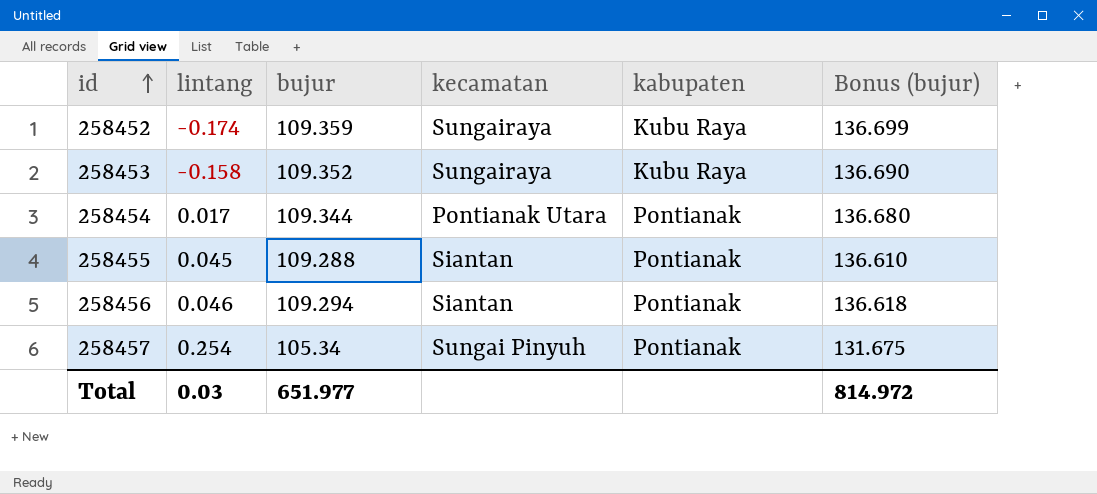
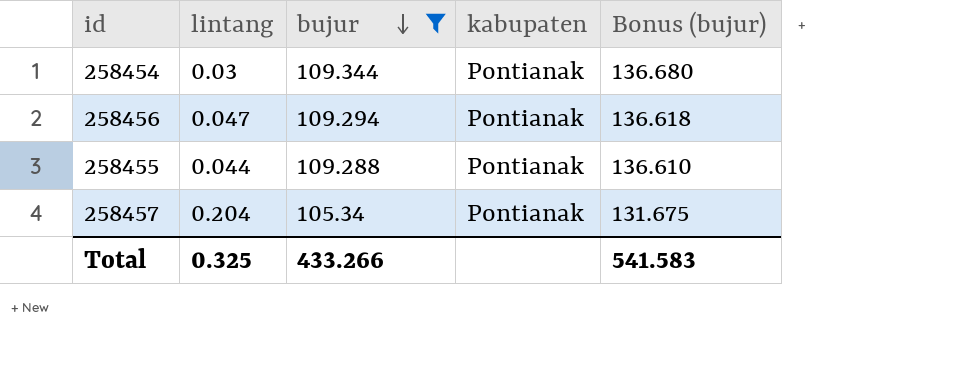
filter: none -> bujur <= 109.344
row order: id ascending -> bujur descending
column kecamatan | position: 4 -> none
258454 | lintang: 0.017 -> 0.03
258456 | lintang: 0.046 -> 0.047
258455 | lintang: 0.045 -> 0.044
258457 | lintang: 0.254 -> 0.204
Total | lintang: 0.03 -> 0.325
Total | bujur: 651.977 -> 433.266
Total | Bonus (bujur): 814.972 -> 541.583

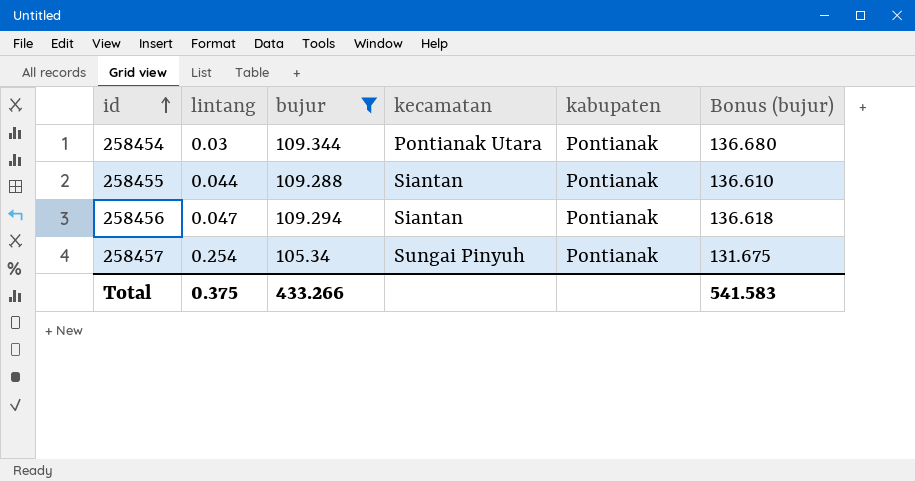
row order: bujur descending -> id ascending
column kecamatan | position: none -> 4
258457 | lintang: 0.204 -> 0.254
Total | lintang: 0.325 -> 0.375

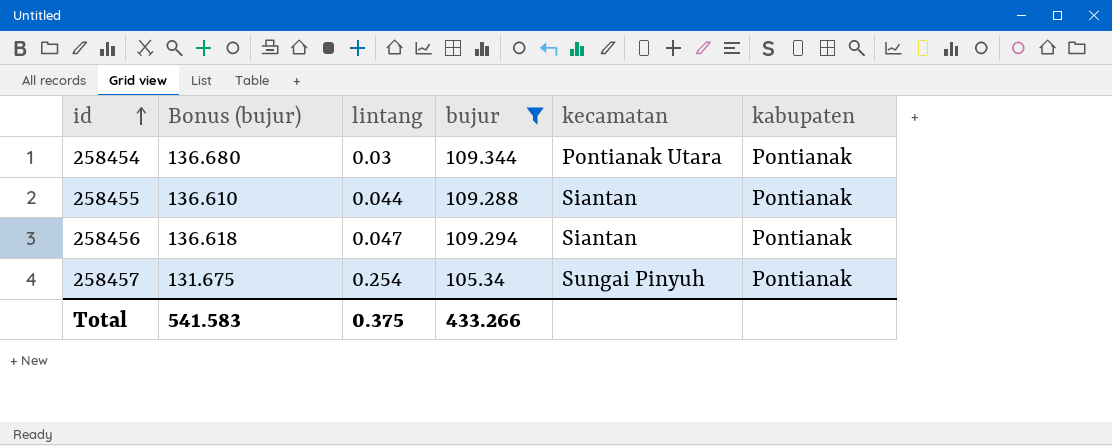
column Bonus (bujur) | position: 6 -> 2

